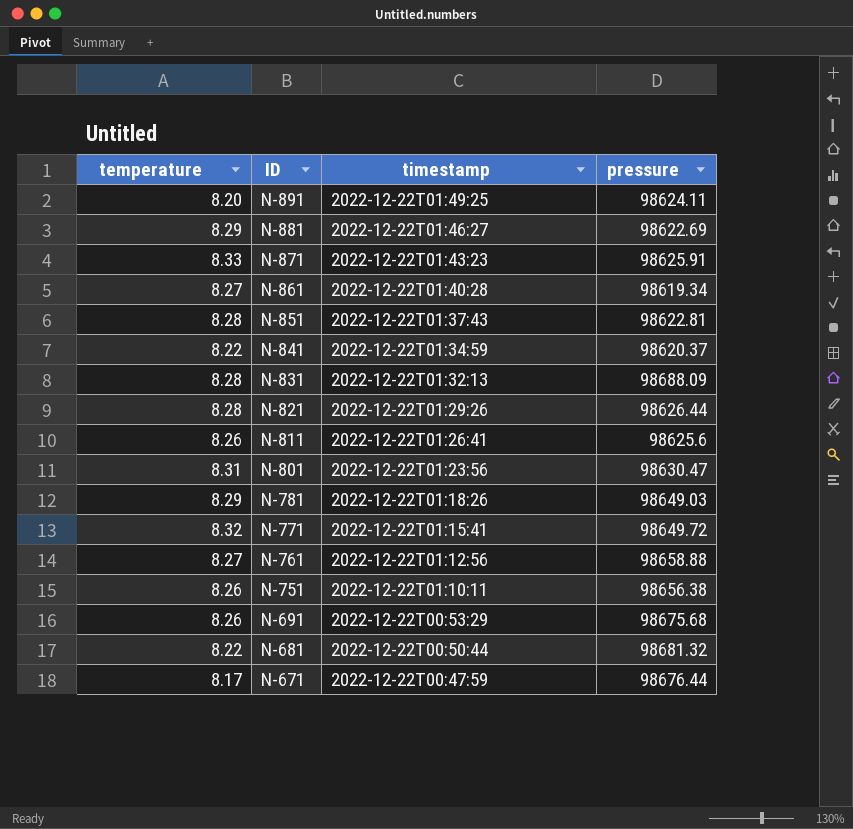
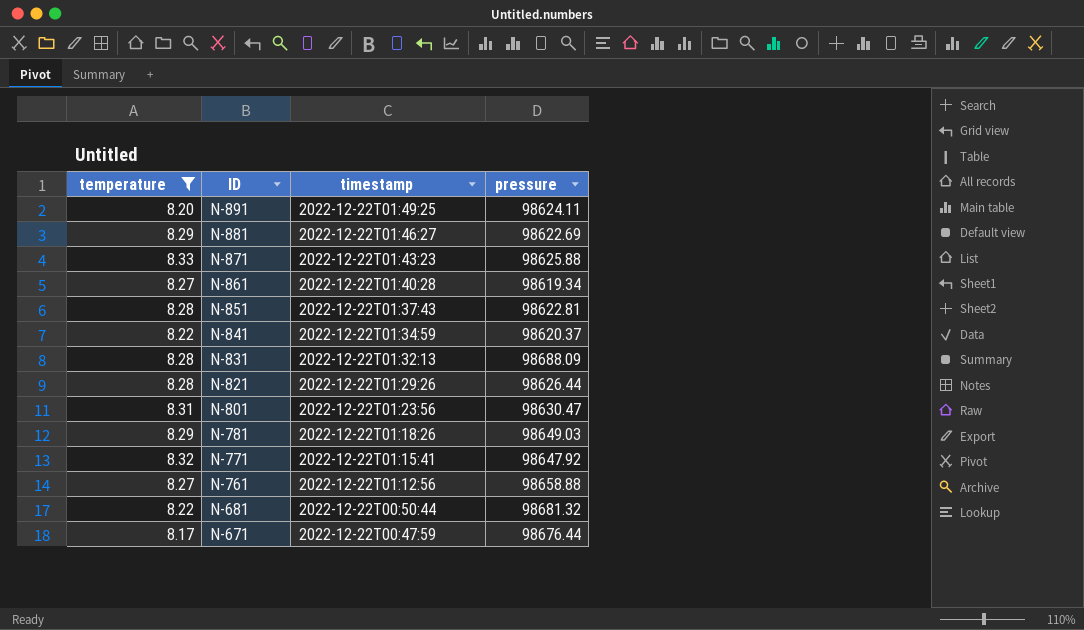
filter: none -> temperature != 8.26
N-871 | pressure: 98625.91 -> 98625.88
N-771 | pressure: 98649.72 -> 98647.92

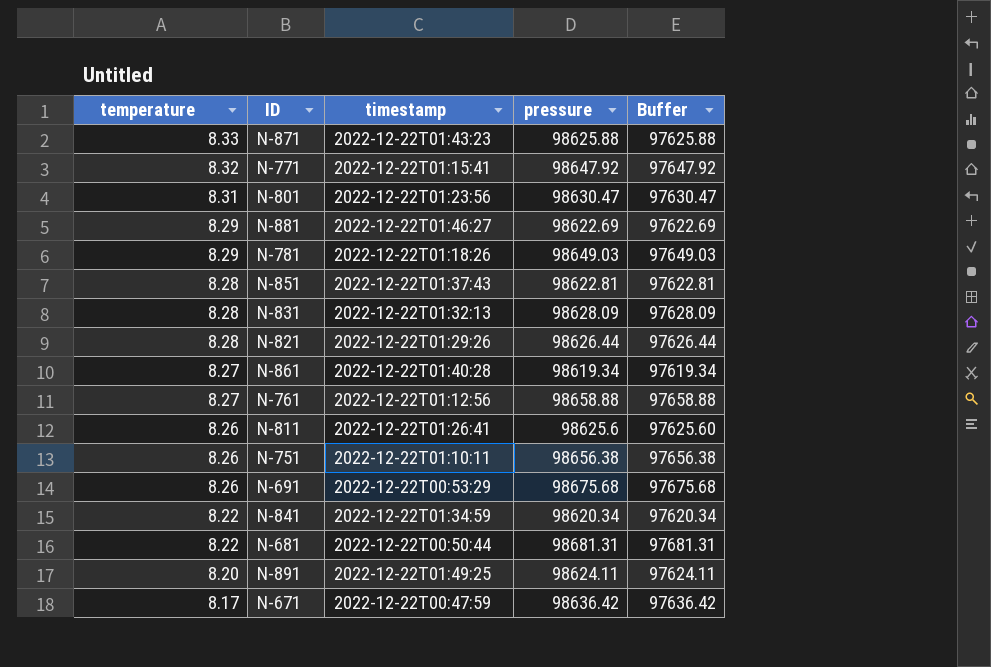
filter: temperature != 8.26 -> none
row order: ID descending -> temperature descending
column Buffer | formula: none -> [pressure] - 1000
N-831 | pressure: 98688.09 -> 98628.09
N-841 | pressure: 98620.37 -> 98620.34
N-681 | pressure: 98681.32 -> 98681.31
N-671 | pressure: 98676.44 -> 98636.42

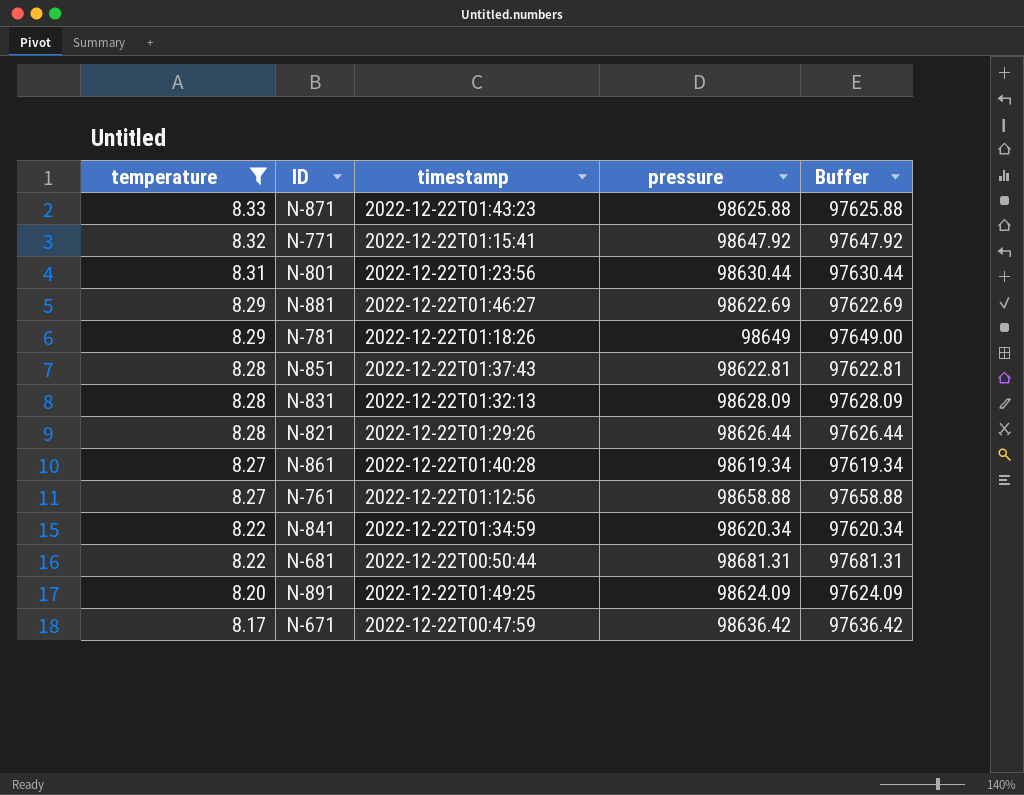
filter: none -> temperature != 8.26
N-801 | pressure: 98630.47 -> 98630.44
N-801 | Buffer: 97630.47 -> 97630.44
N-781 | pressure: 98649.03 -> 98649
N-781 | Buffer: 97649.03 -> 97649.00
N-891 | pressure: 98624.11 -> 98624.09
N-891 | Buffer: 97624.11 -> 97624.09

